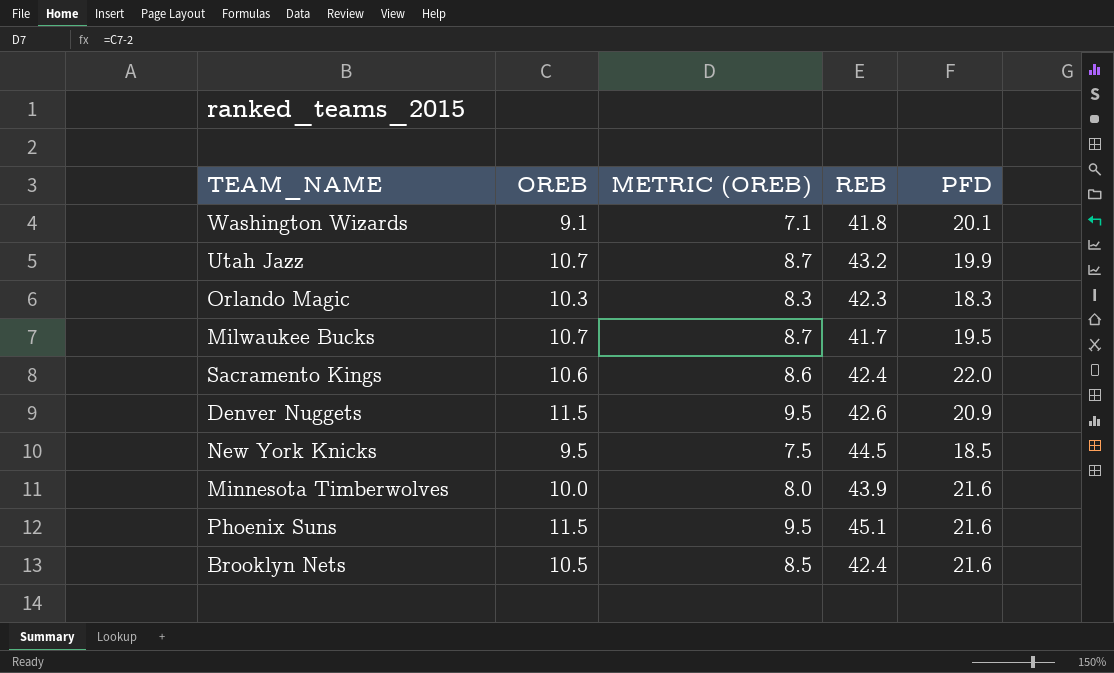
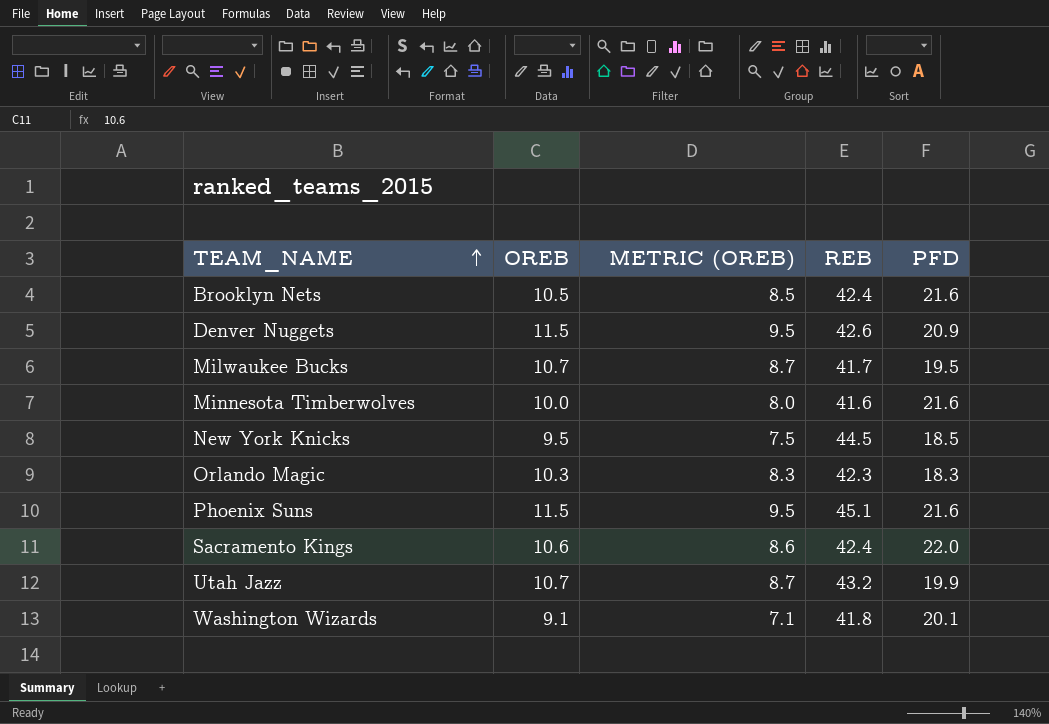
row order: none -> TEAM_NAME ascending
Minnesota Timberwolves | REB: 43.9 -> 41.6

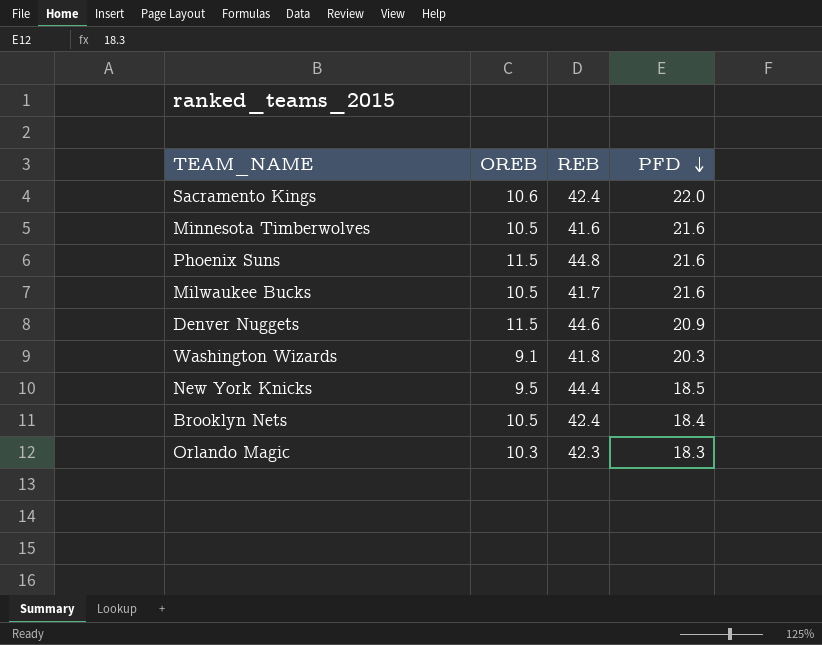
row order: TEAM_NAME ascending -> PFD descending
column METRIC (OREB) | formula: [OREB] - 2 -> none
row Utah Jazz: 10.7 | 8.7 | 43.2 | 19.9 -> none
Minnesota Timberwolves | OREB: 10.0 -> 10.5
Phoenix Suns | REB: 45.1 -> 44.8
Milwaukee Bucks | OREB: 10.7 -> 10.5
Milwaukee Bucks | PFD: 19.5 -> 21.6
Denver Nuggets | REB: 42.6 -> 44.6
Washington Wizards | PFD: 20.1 -> 20.3
New York Knicks | REB: 44.5 -> 44.4
Brooklyn Nets | PFD: 21.6 -> 18.4

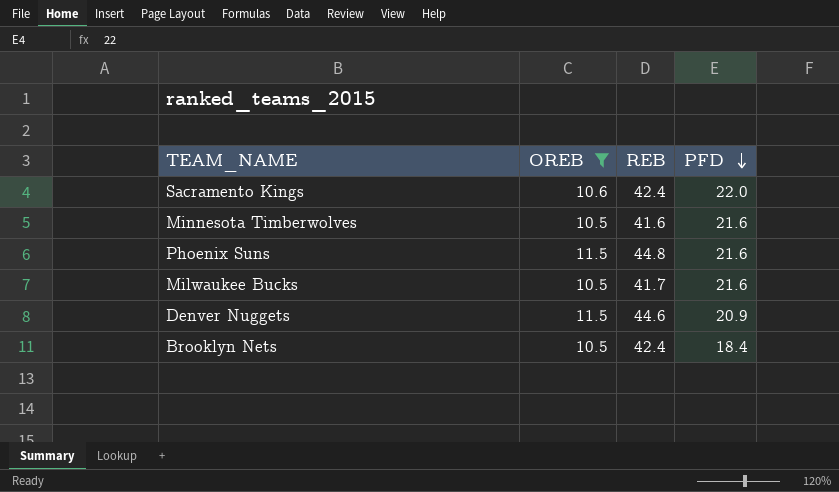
filter: none -> OREB >= 10.5

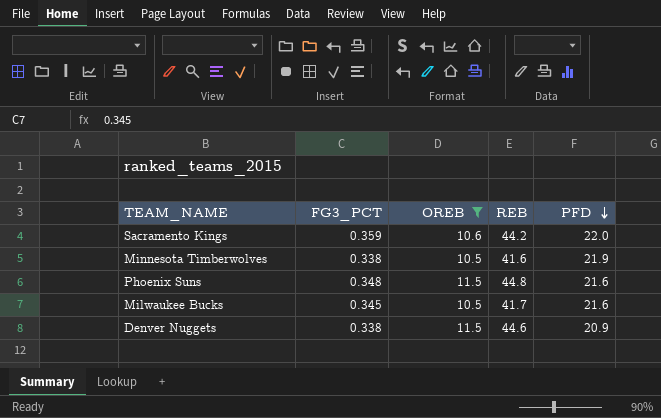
column FG3_PCT | position: none -> 2
row Brooklyn Nets: 10.5 | 42.4 | 18.4 -> none
Sacramento Kings | REB: 42.4 -> 44.2
Minnesota Timberwolves | PFD: 21.6 -> 21.9

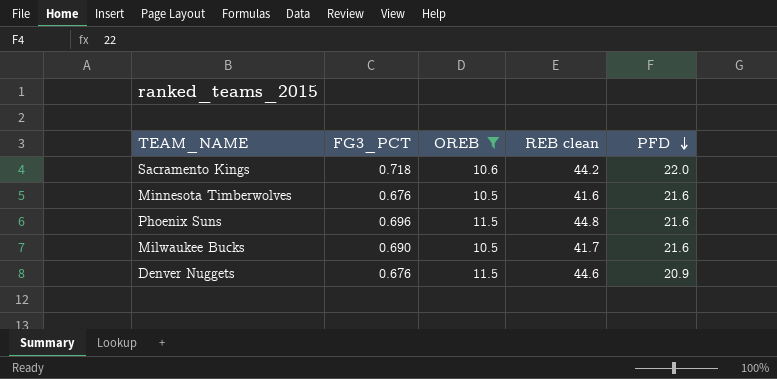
column name: REB -> REB clean
Sacramento Kings | FG3_PCT: 0.359 -> 0.718
Minnesota Timberwolves | FG3_PCT: 0.338 -> 0.676
Minnesota Timberwolves | PFD: 21.9 -> 21.6
Phoenix Suns | FG3_PCT: 0.348 -> 0.696
Milwaukee Bucks | FG3_PCT: 0.345 -> 0.690
Denver Nuggets | FG3_PCT: 0.338 -> 0.676

